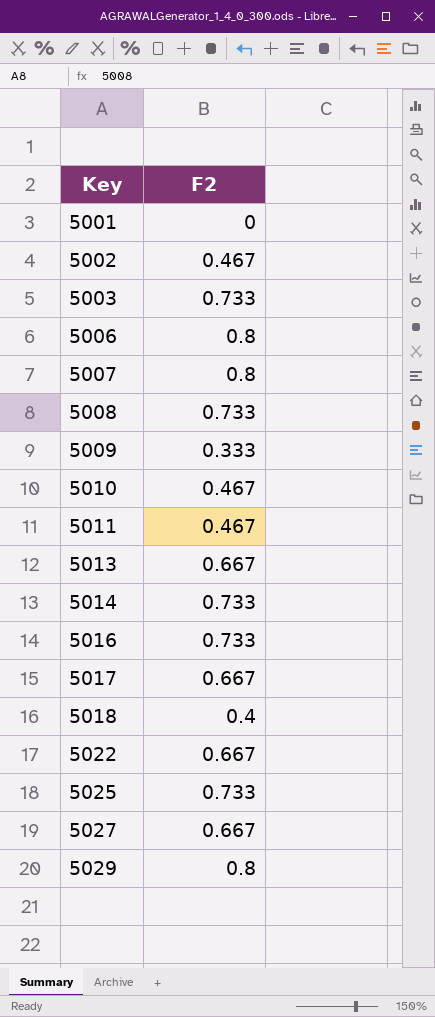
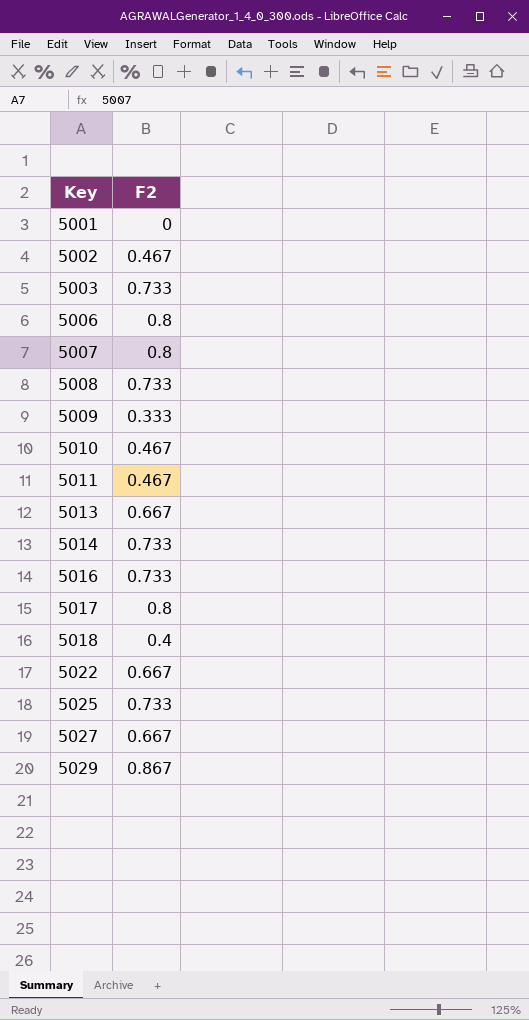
5017 | F2: 0.667 -> 0.8
5029 | F2: 0.8 -> 0.867

